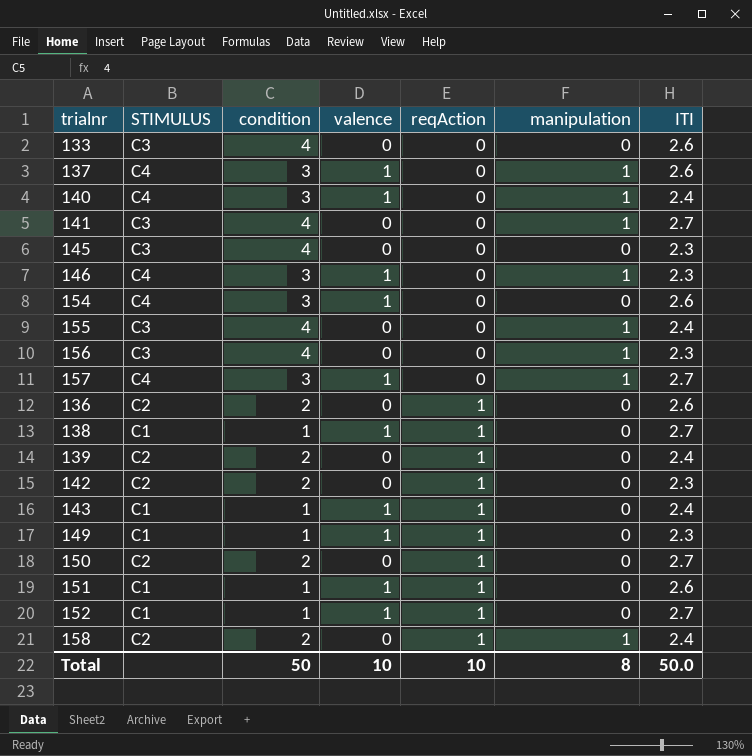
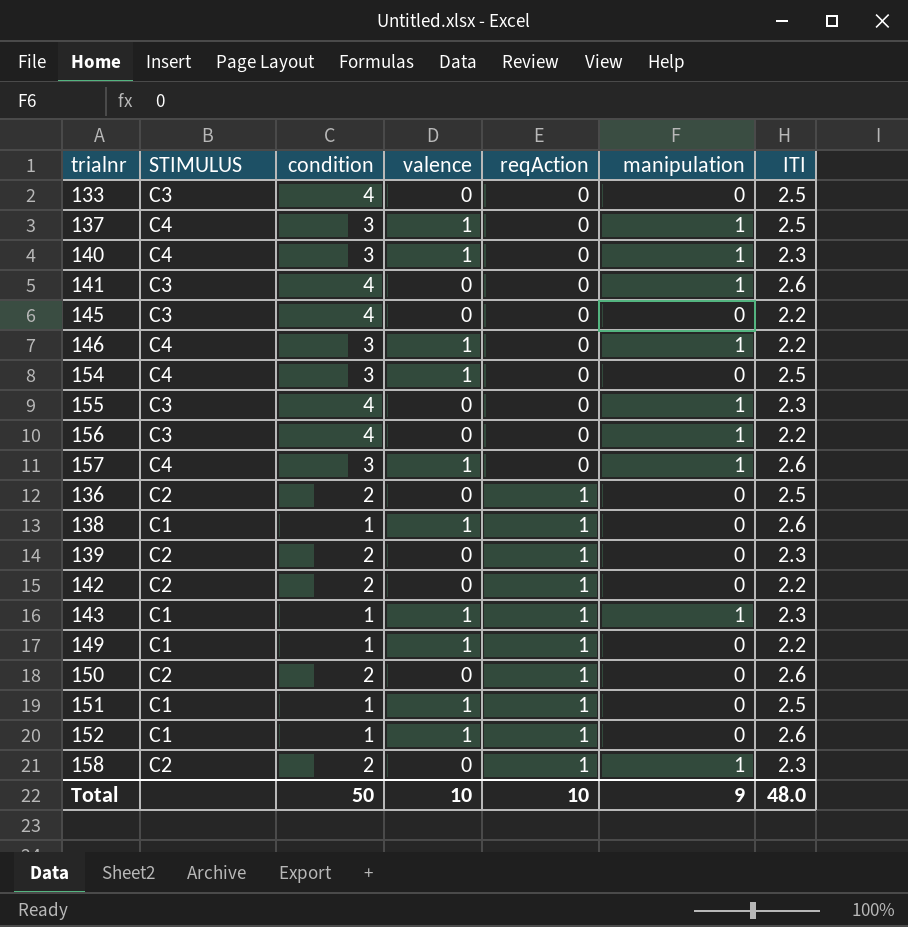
133 | ITI: 2.6 -> 2.5
137 | ITI: 2.6 -> 2.5
140 | ITI: 2.4 -> 2.3
141 | ITI: 2.7 -> 2.6
145 | ITI: 2.3 -> 2.2
146 | ITI: 2.3 -> 2.2
154 | ITI: 2.6 -> 2.5
155 | ITI: 2.4 -> 2.3
156 | ITI: 2.3 -> 2.2
157 | ITI: 2.7 -> 2.6
136 | ITI: 2.6 -> 2.5
138 | ITI: 2.7 -> 2.6
139 | ITI: 2.4 -> 2.3
142 | ITI: 2.3 -> 2.2
143 | manipulation: 0 -> 1
143 | ITI: 2.4 -> 2.3
149 | ITI: 2.3 -> 2.2
150 | ITI: 2.7 -> 2.6
151 | ITI: 2.6 -> 2.5
152 | ITI: 2.7 -> 2.6
158 | ITI: 2.4 -> 2.3
Total | manipulation: 8 -> 9
Total | ITI: 50.0 -> 48.0

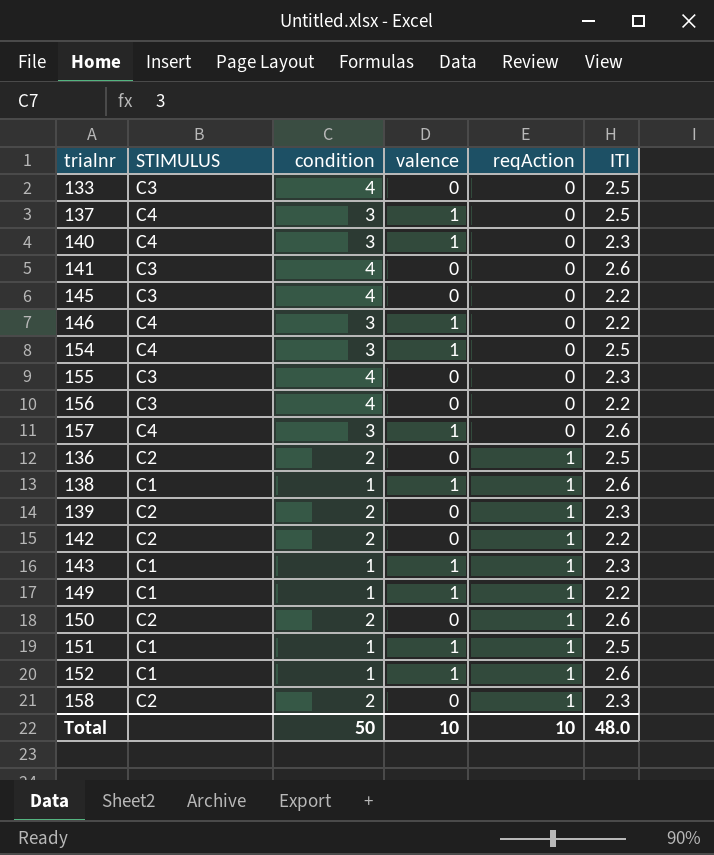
column manipulation | position: 6 -> none

